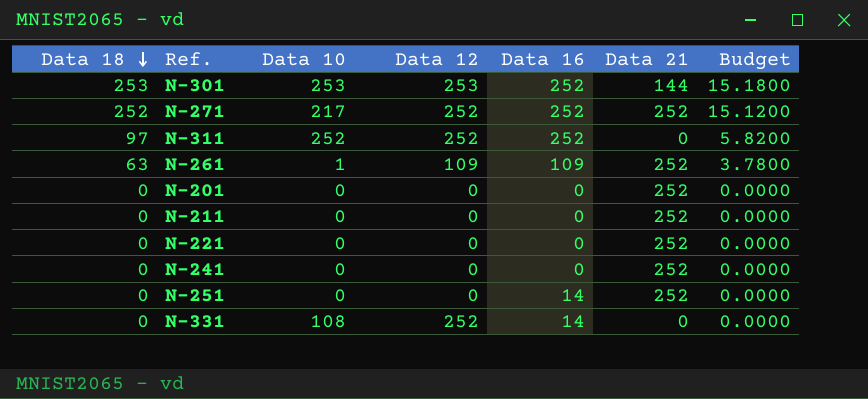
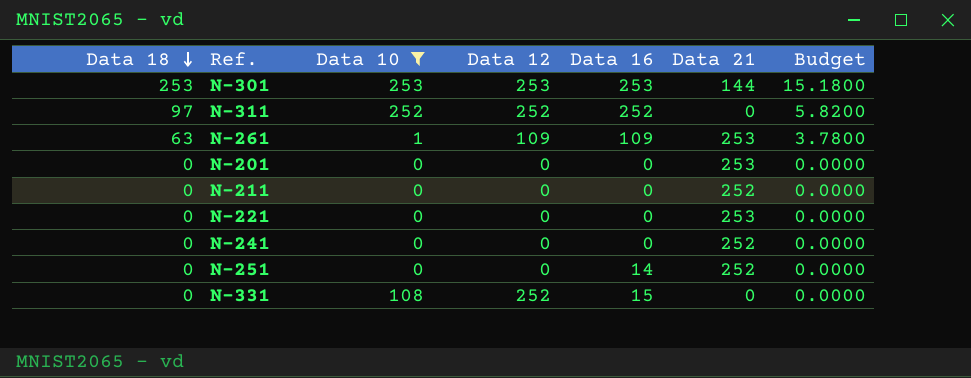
filter: none -> Data 10 != 217
N-301 | Data 16: 252 -> 253
N-261 | Data 21: 252 -> 253
N-201 | Data 21: 252 -> 253
N-221 | Data 21: 252 -> 253
N-331 | Data 16: 14 -> 15

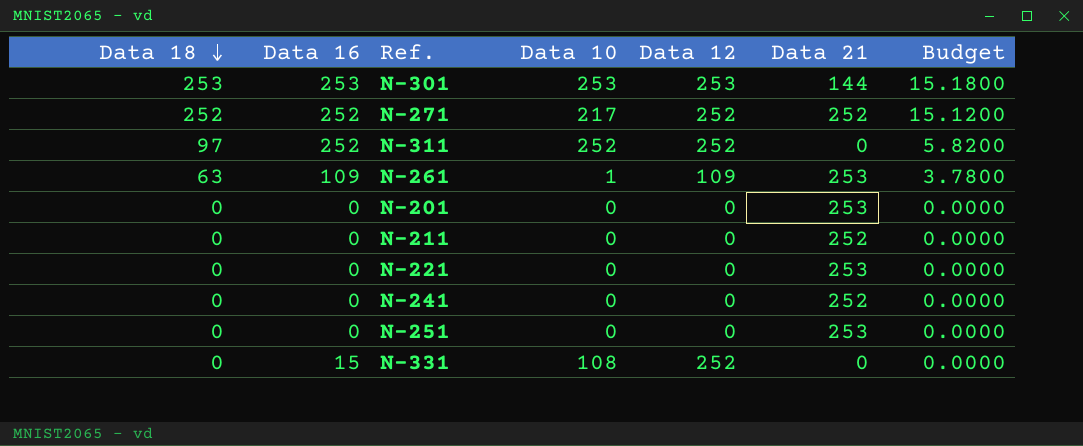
filter: Data 10 != 217 -> none
column Data 16 | position: 5 -> 2
N-251 | Data 16: 14 -> 0
N-251 | Data 21: 252 -> 253

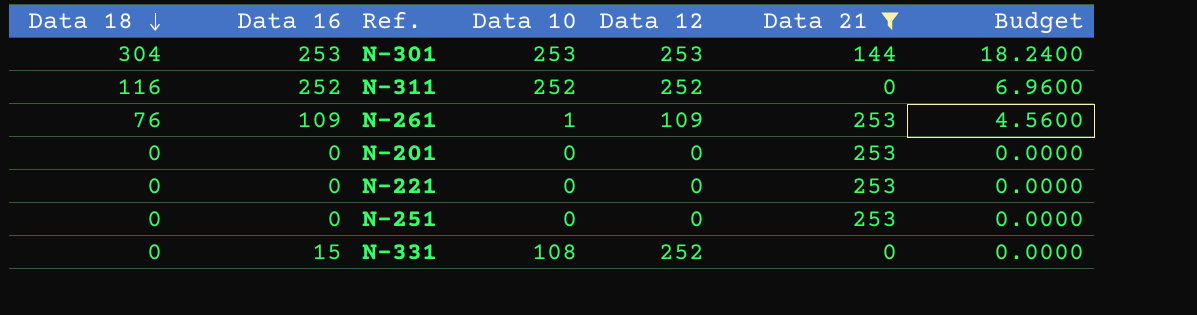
filter: none -> Data 21 != 252
N-301 | Data 18: 253 -> 304
N-301 | Budget: 15.1800 -> 18.2400
N-311 | Data 18: 97 -> 116
N-311 | Budget: 5.8200 -> 6.9600
N-261 | Data 18: 63 -> 76
N-261 | Budget: 3.7800 -> 4.5600

